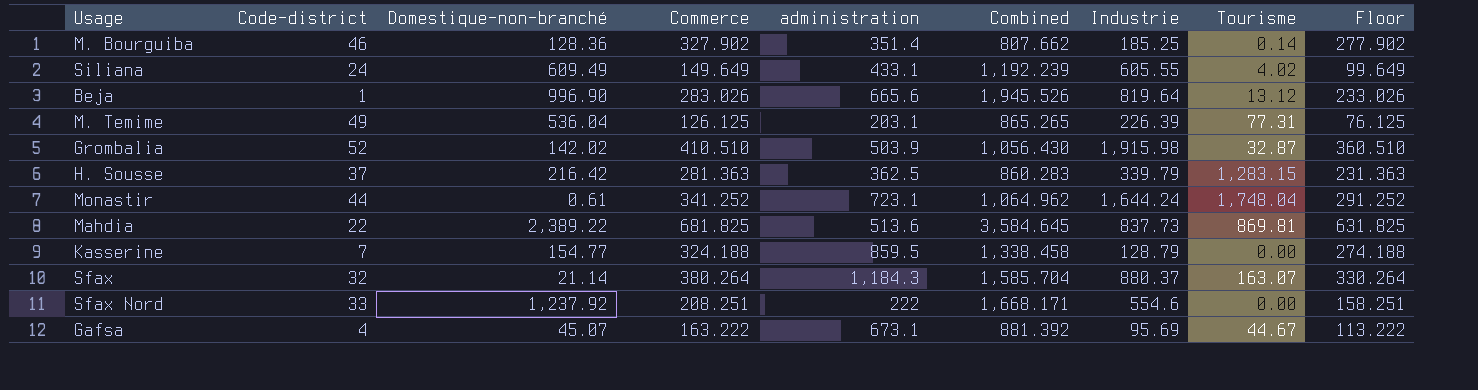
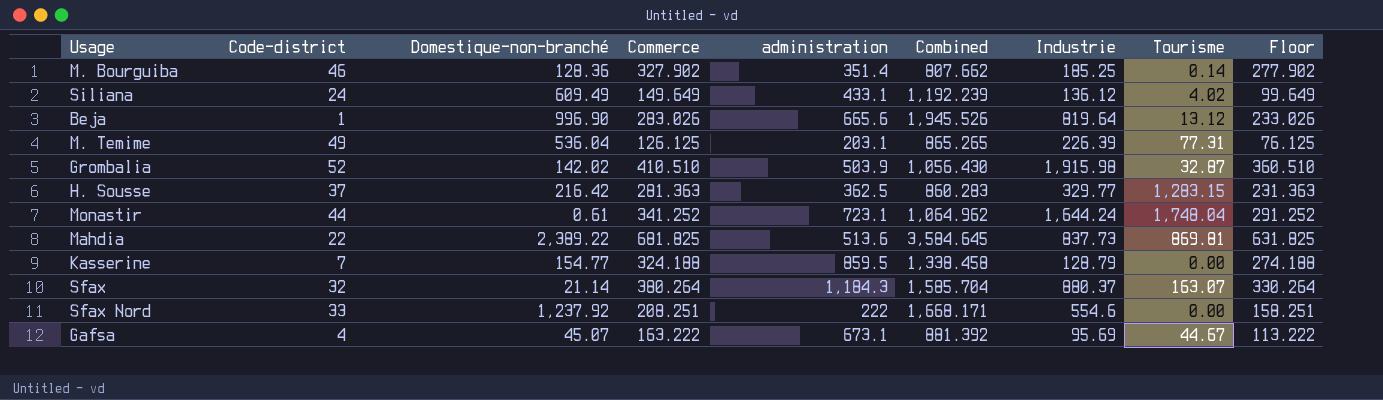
Siliana | Industrie: 605.55 -> 136.12
H. Sousse | Industrie: 339.79 -> 329.77

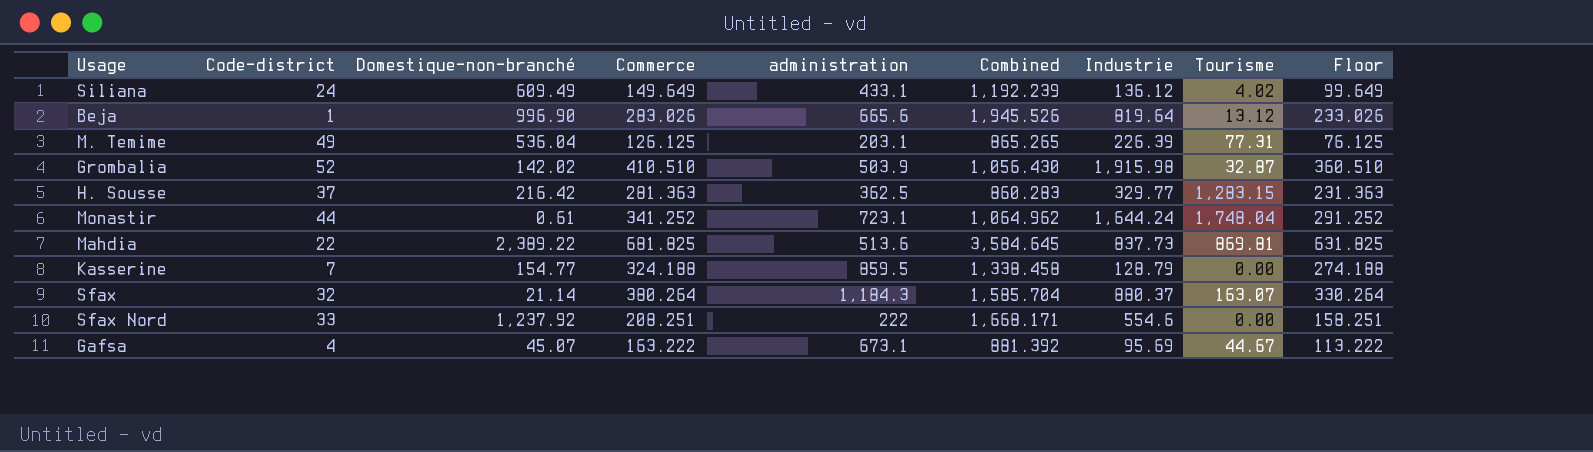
row M. Bourguiba: 46 | 128.36 | 327.902 | 351.4 | 807.662 | 185.25 | 0.14 | 277.902 -> none

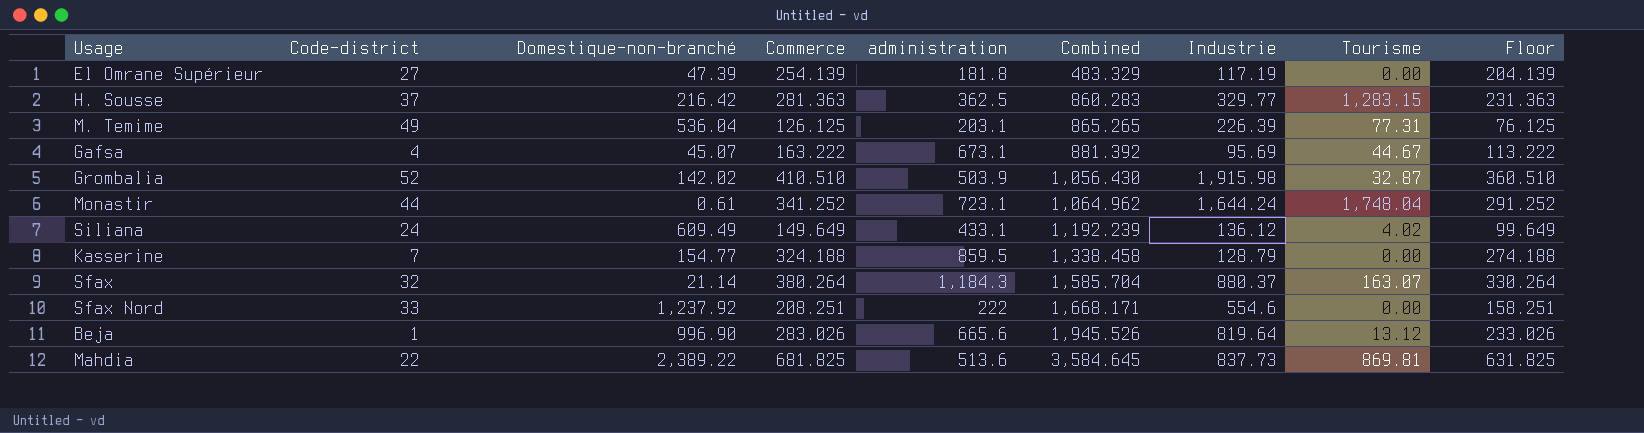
row order: none -> Combined ascending
row El Omrane Supérieur: none -> 27 | 47.39 | 254.139 | 181.8 | 483.329 | 117.19 | 0.00 | 204.139

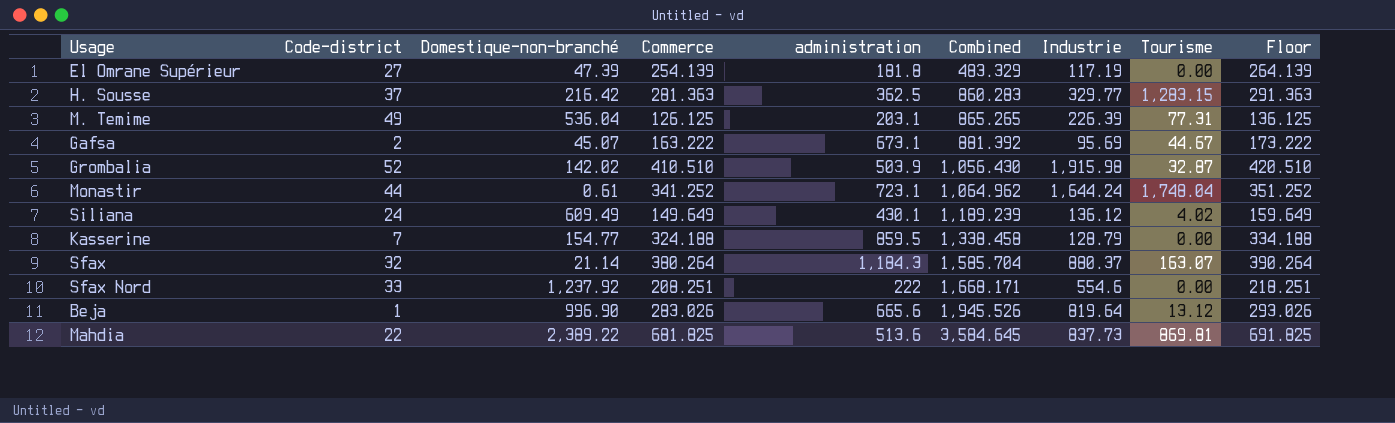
column Floor | formula: [Commerce] - 50 -> [Commerce] + 10
Gafsa | Code-district: 4 -> 2
Siliana | administration: 433.1 -> 430.1
Siliana | Combined: 1,192.239 -> 1,189.239

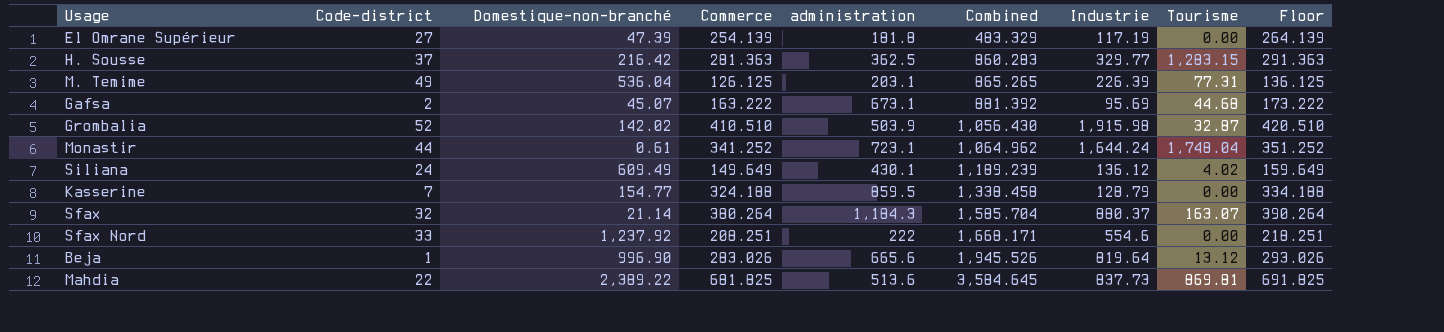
Gafsa | Tourisme: 44.67 -> 44.68

